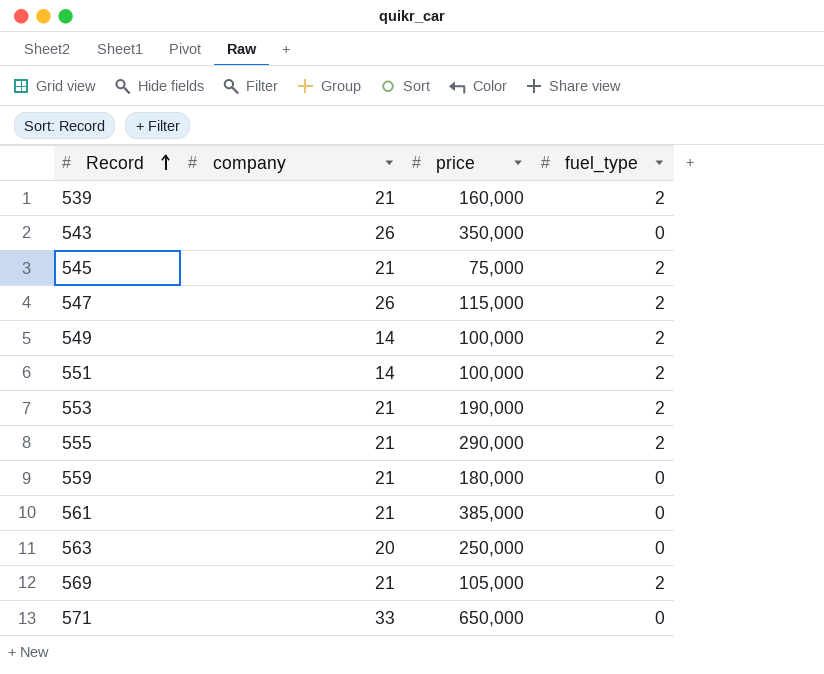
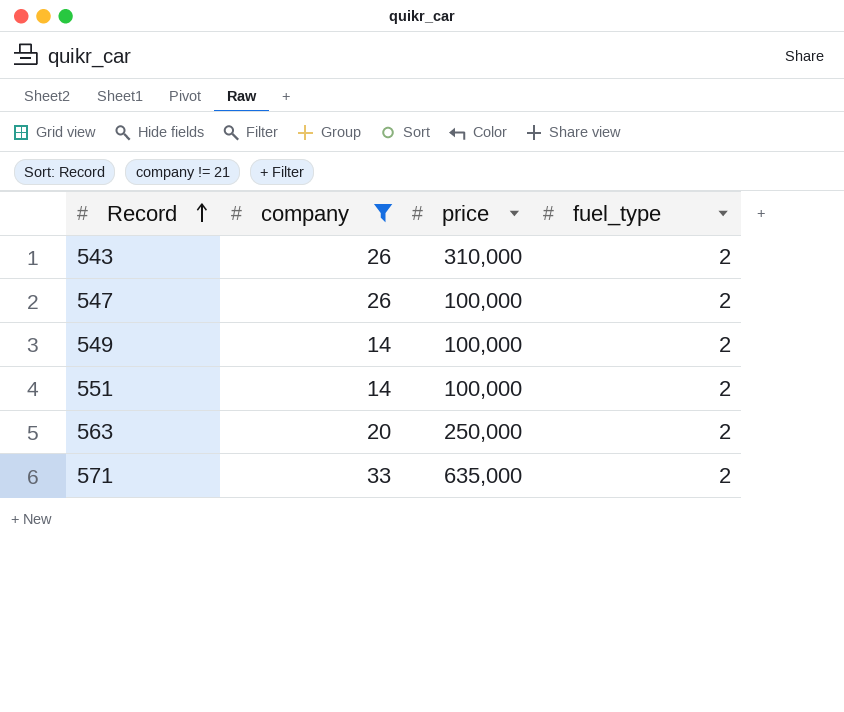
filter: none -> company != 21
543 | price: 350,000 -> 310,000
543 | fuel_type: 0 -> 2
547 | price: 115,000 -> 100,000
563 | fuel_type: 0 -> 2
571 | price: 650,000 -> 635,000
571 | fuel_type: 0 -> 2

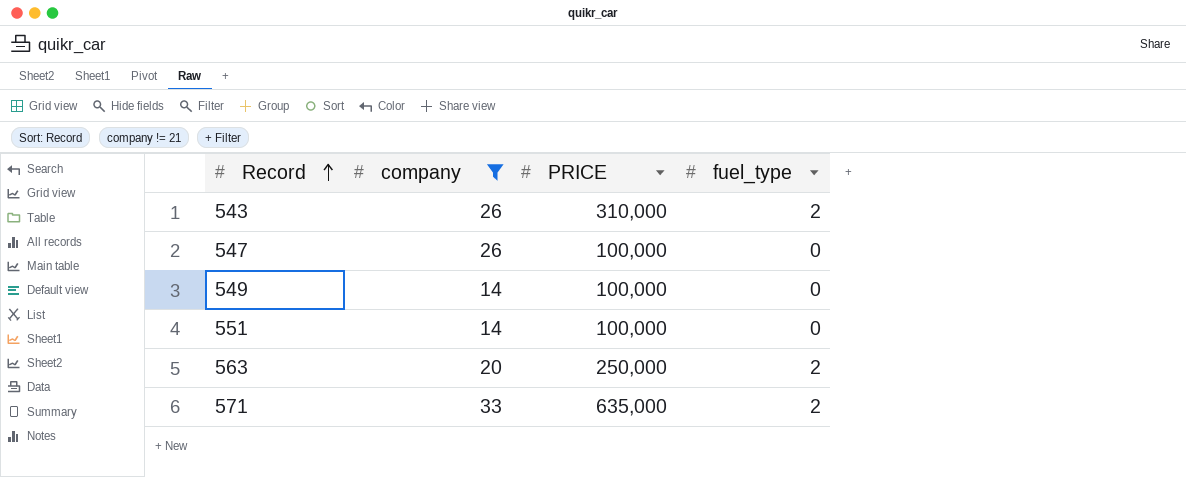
column name: price -> PRICE
547 | fuel_type: 2 -> 0
549 | fuel_type: 2 -> 0
551 | fuel_type: 2 -> 0

